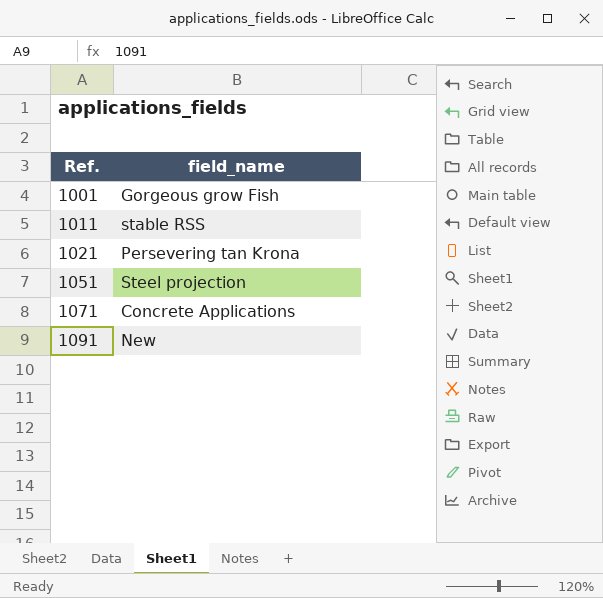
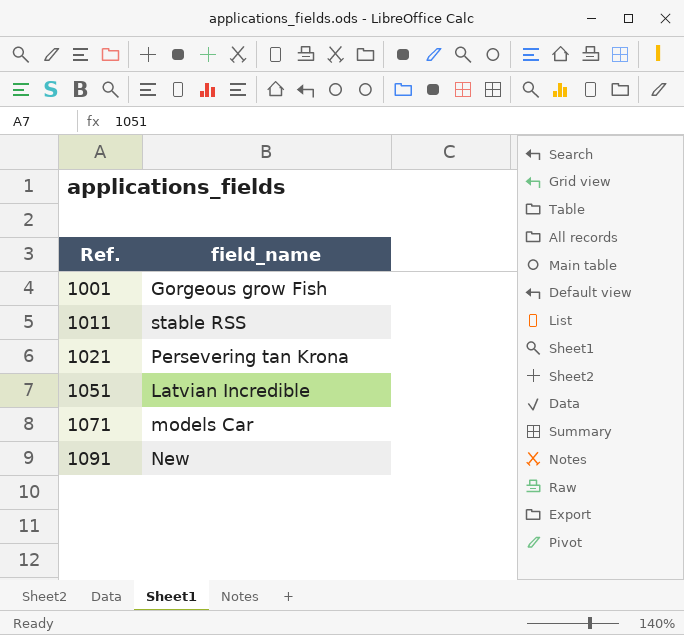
1051 | field_name: Steel projection -> Latvian Incredible
1071 | field_name: Concrete Applications -> models Car

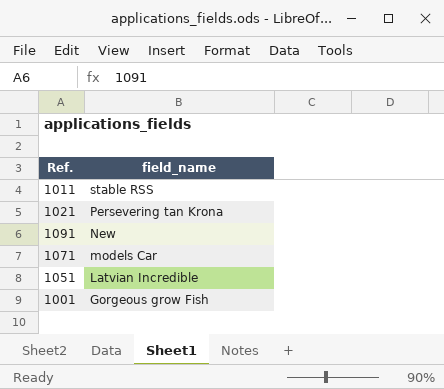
row order: Ref. ascending -> field_name descending

